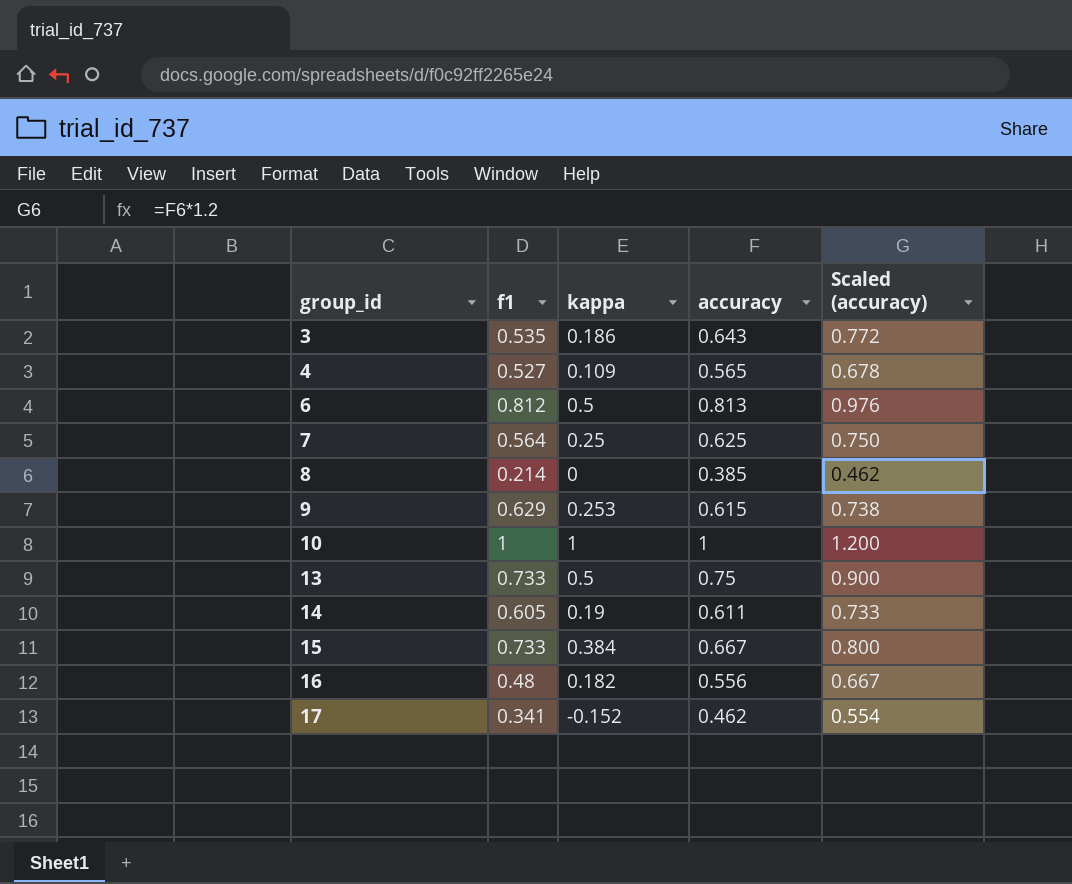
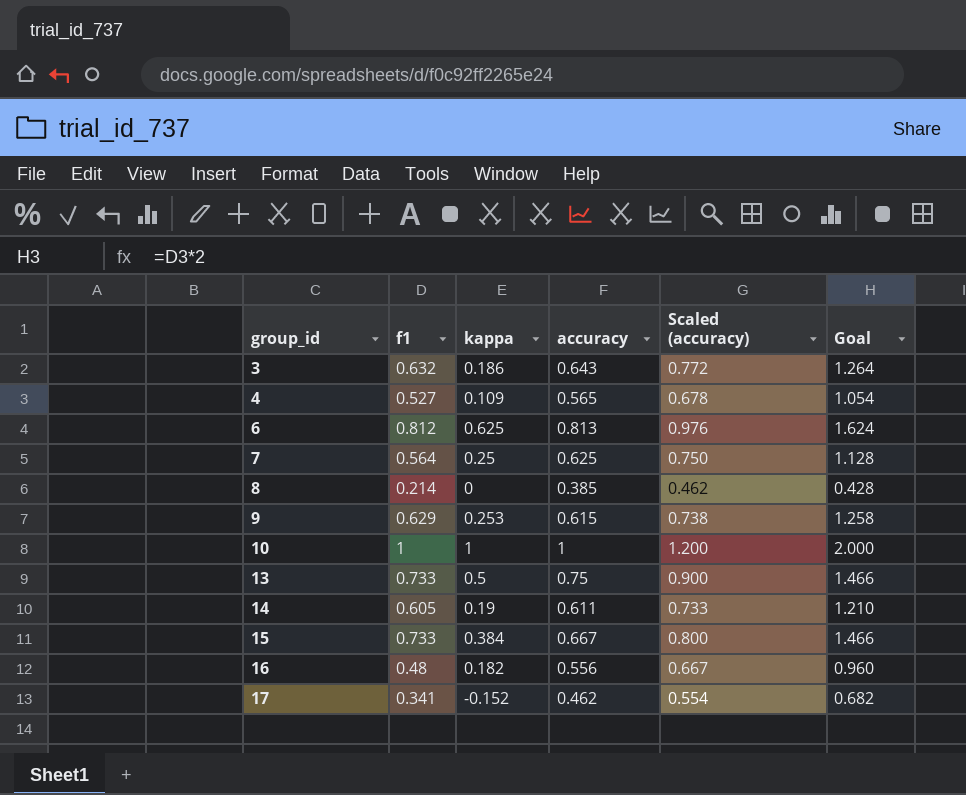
column Goal | formula: none -> [f1] * 2
3 | f1: 0.535 -> 0.632
6 | kappa: 0.5 -> 0.625

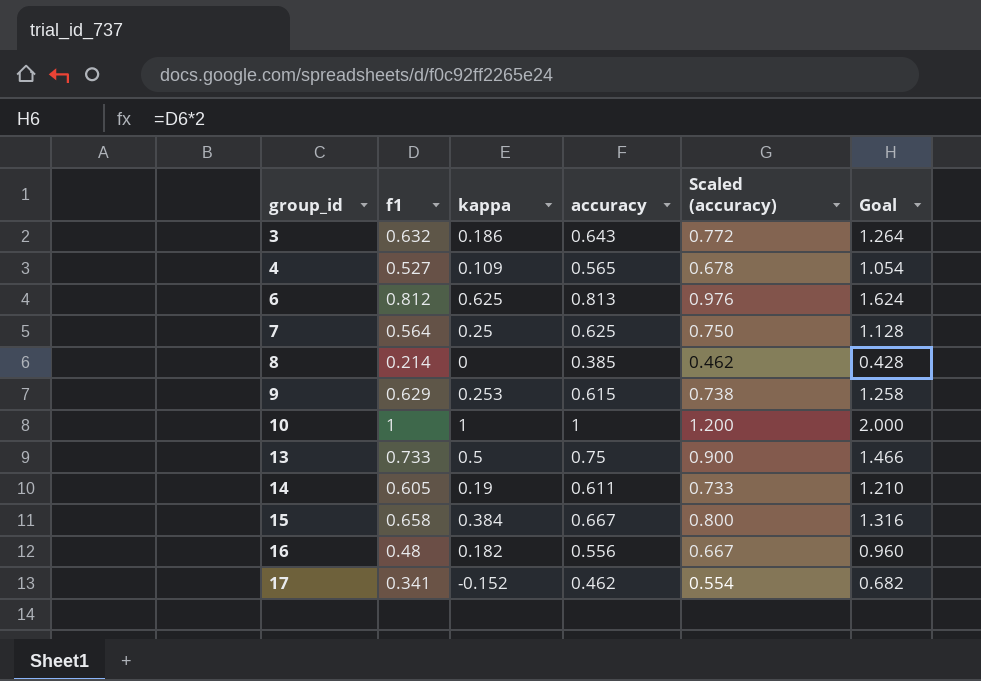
15 | f1: 0.733 -> 0.658
15 | Goal: 1.466 -> 1.316

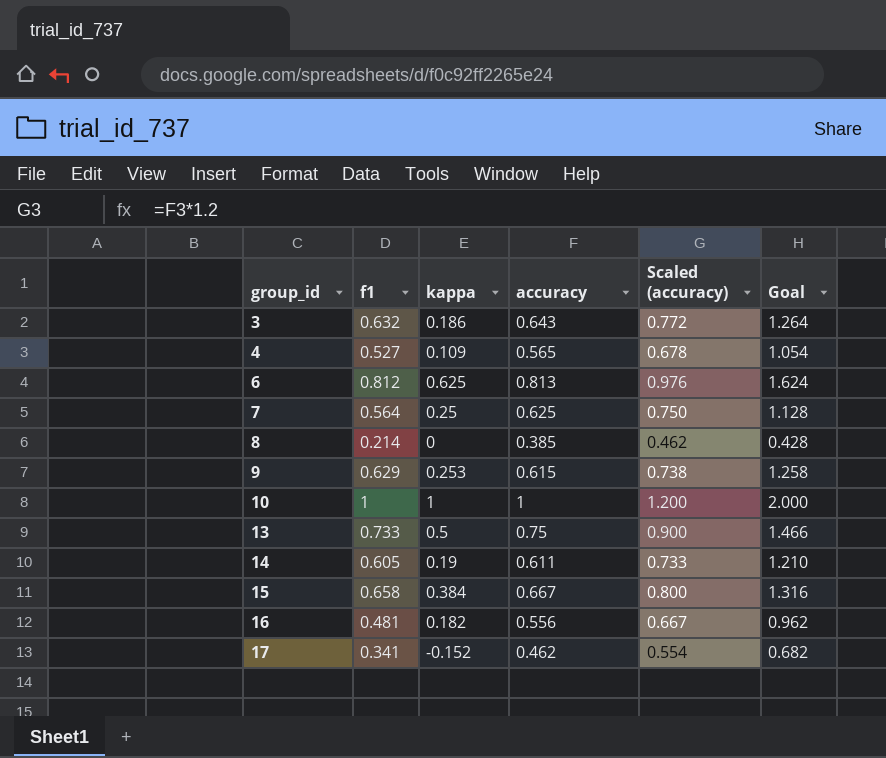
16 | f1: 0.48 -> 0.481
16 | Goal: 0.960 -> 0.962

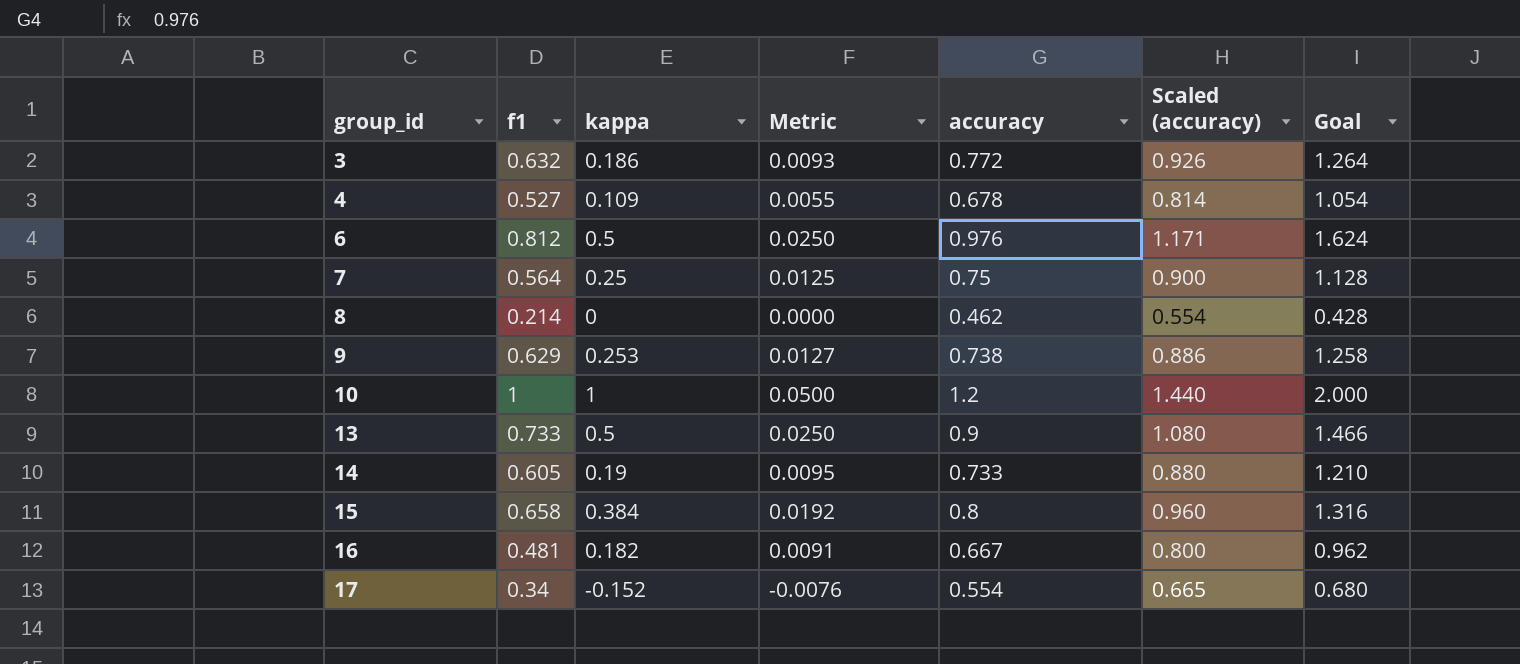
column Metric | formula: none -> [kappa] * 0.05
3 | accuracy: 0.643 -> 0.772
3 | Scaled (accuracy): 0.772 -> 0.926
4 | accuracy: 0.565 -> 0.678
4 | Scaled (accuracy): 0.678 -> 0.814
6 | kappa: 0.625 -> 0.5
6 | accuracy: 0.813 -> 0.976
6 | Scaled (accuracy): 0.976 -> 1.171
7 | accuracy: 0.625 -> 0.75
7 | Scaled (accuracy): 0.750 -> 0.900
8 | accuracy: 0.385 -> 0.462
8 | Scaled (accuracy): 0.462 -> 0.554
9 | accuracy: 0.615 -> 0.738
9 | Scaled (accuracy): 0.738 -> 0.886
10 | accuracy: 1 -> 1.2
10 | Scaled (accuracy): 1.200 -> 1.440
13 | accuracy: 0.75 -> 0.9
13 | Scaled (accuracy): 0.900 -> 1.080
14 | accuracy: 0.611 -> 0.733
14 | Scaled (accuracy): 0.733 -> 0.880
15 | accuracy: 0.667 -> 0.8
15 | Scaled (accuracy): 0.800 -> 0.960
16 | accuracy: 0.556 -> 0.667
16 | Scaled (accuracy): 0.667 -> 0.800
17 | f1: 0.341 -> 0.34
17 | accuracy: 0.462 -> 0.554
17 | Scaled (accuracy): 0.554 -> 0.665
17 | Goal: 0.682 -> 0.680

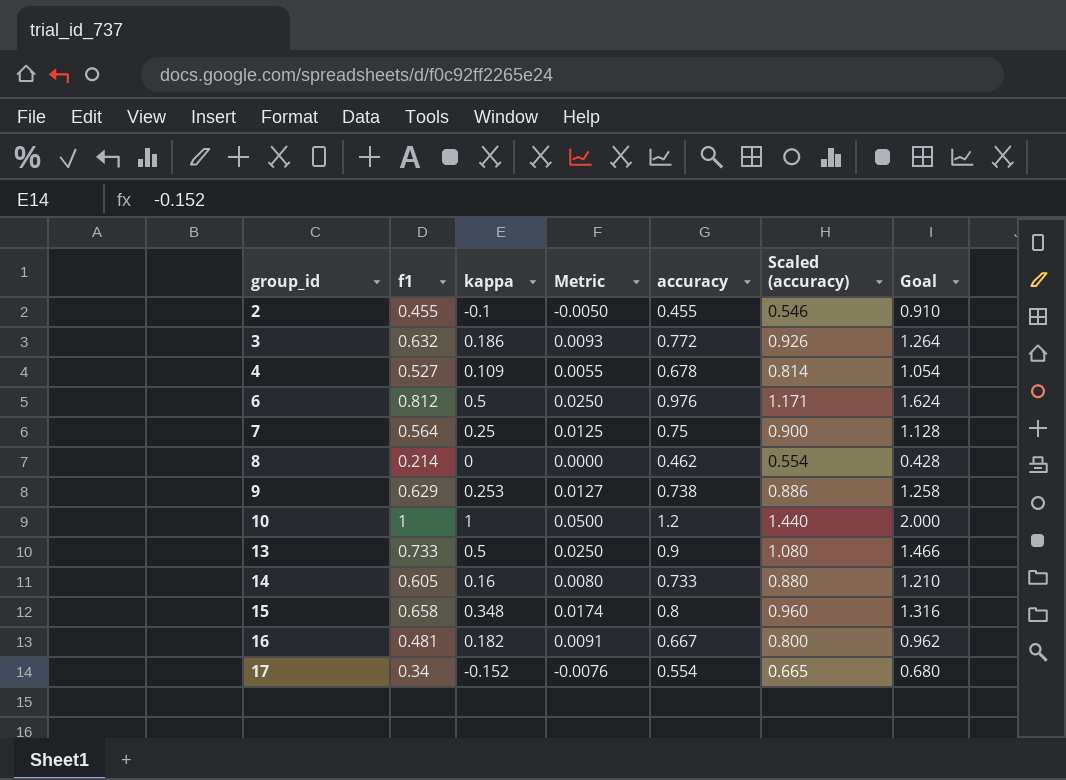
row 2: none -> 0.455 | -0.1 | -0.0050 | 0.455 | 0.546 | 0.910
14 | kappa: 0.19 -> 0.16
14 | Metric: 0.0095 -> 0.0080
15 | kappa: 0.384 -> 0.348
15 | Metric: 0.0192 -> 0.0174

